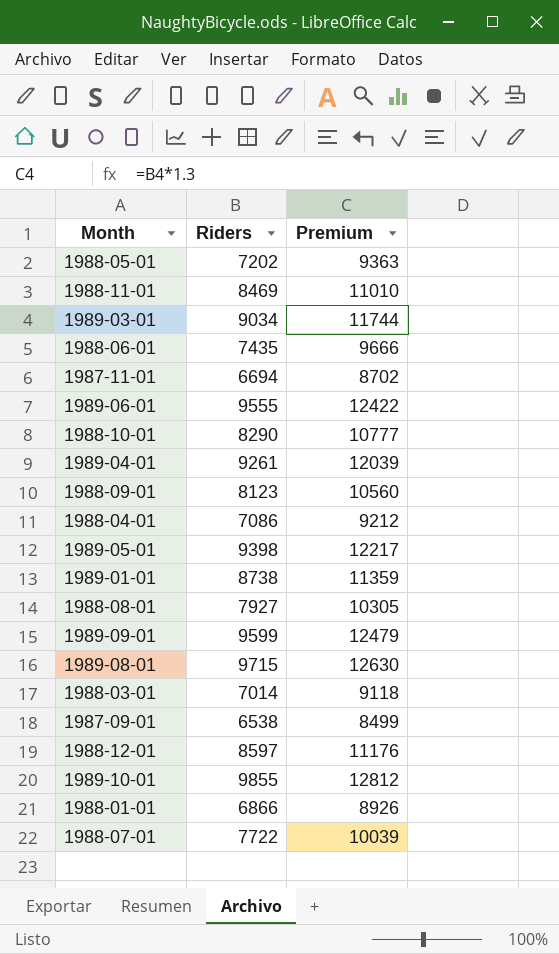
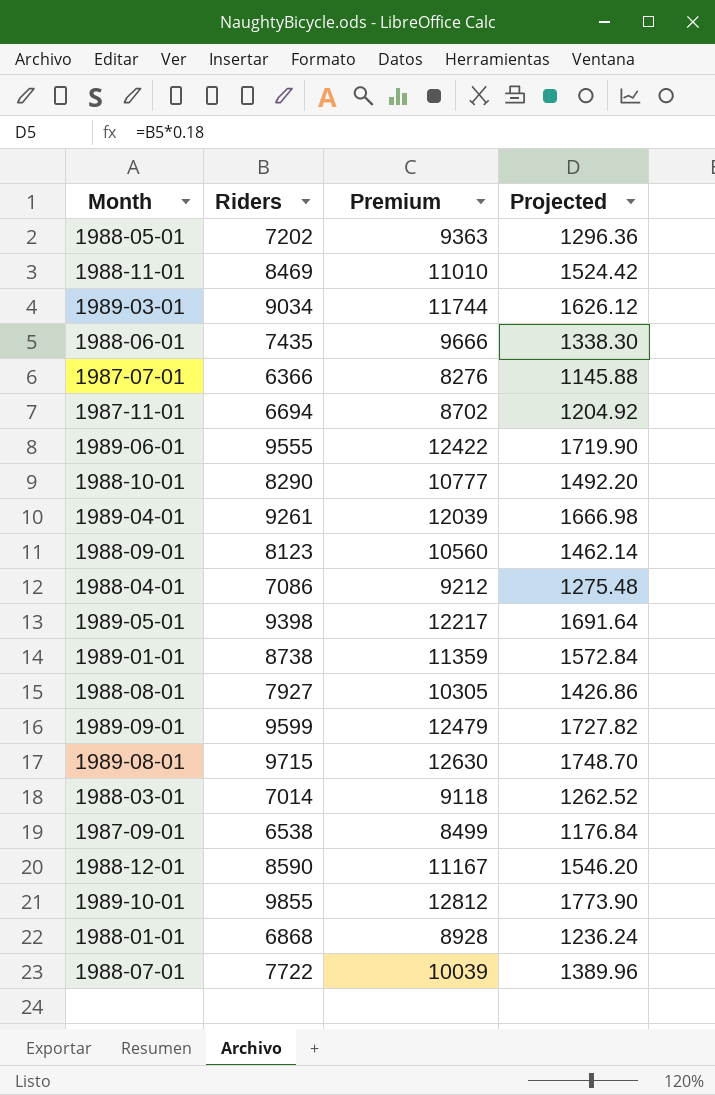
column Projected | formula: none -> [Riders] * 0.18
row 1987-07-01: none -> 6366 | 8276 | 1145.88
1988-12-01 | Riders: 8597 -> 8590
1988-12-01 | Premium: 11176 -> 11167
1988-01-01 | Riders: 6866 -> 6868
1988-01-01 | Premium: 8926 -> 8928

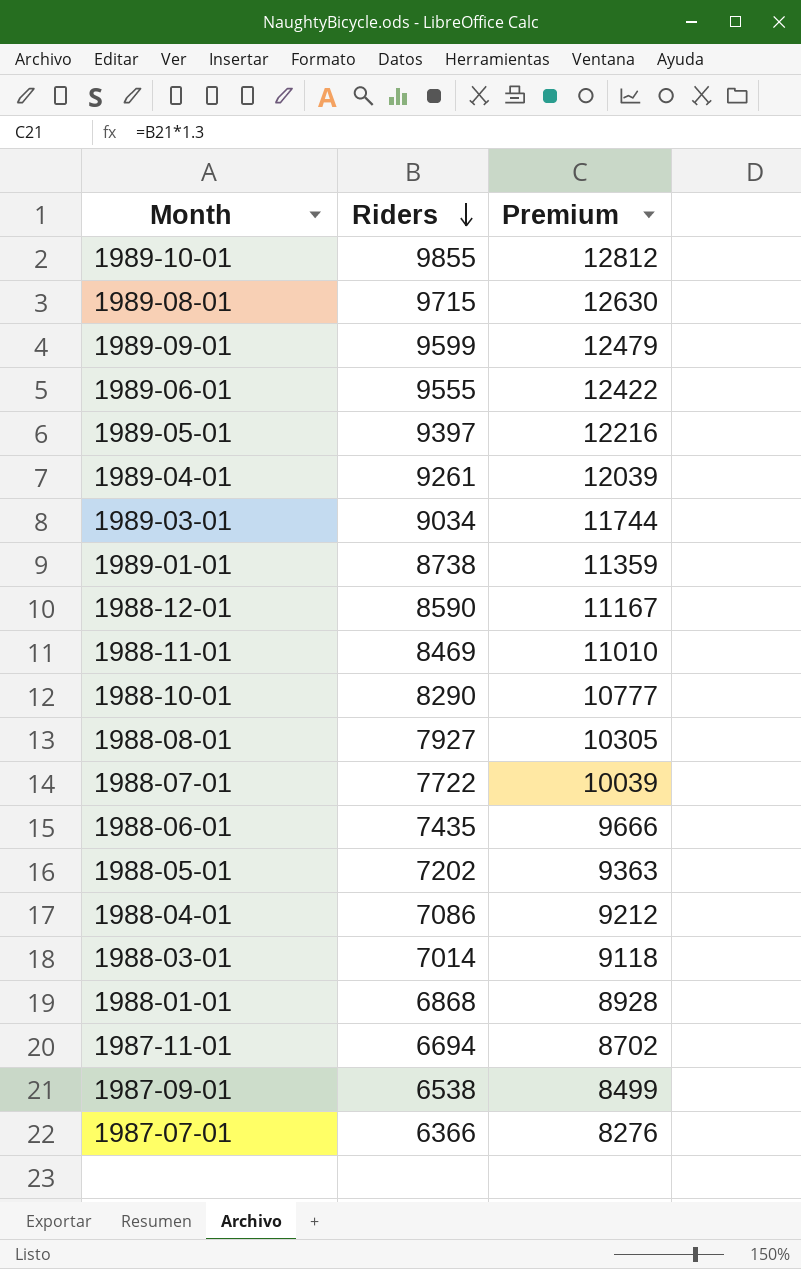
row order: none -> Riders descending
column Projected | formula: [Riders] * 0.18 -> none
row 1988-09-01: 8123 | 10560 | 1462.14 -> none
1989-05-01 | Riders: 9398 -> 9397
1989-05-01 | Premium: 12217 -> 12216

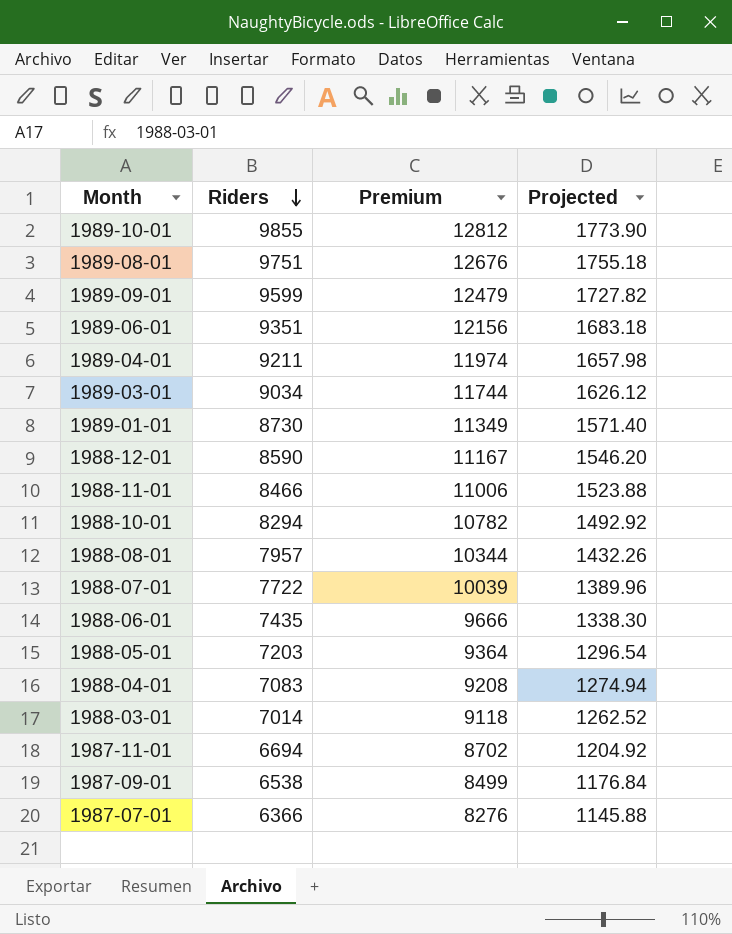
column Projected | formula: none -> [Riders] * 0.18
row 1989-05-01: 9397 | 12216 -> none
row 1988-01-01: 6868 | 8928 -> none
1989-08-01 | Riders: 9715 -> 9751
1989-08-01 | Premium: 12630 -> 12676
1989-06-01 | Riders: 9555 -> 9351
1989-06-01 | Premium: 12422 -> 12156
1989-04-01 | Riders: 9261 -> 9211
1989-04-01 | Premium: 12039 -> 11974
1989-01-01 | Riders: 8738 -> 8730
1989-01-01 | Premium: 11359 -> 11349
1988-11-01 | Riders: 8469 -> 8466
1988-11-01 | Premium: 11010 -> 11006
1988-10-01 | Riders: 8290 -> 8294
1988-10-01 | Premium: 10777 -> 10782
1988-08-01 | Riders: 7927 -> 7957
1988-08-01 | Premium: 10305 -> 10344
1988-05-01 | Riders: 7202 -> 7203
1988-05-01 | Premium: 9363 -> 9364
1988-04-01 | Riders: 7086 -> 7083
1988-04-01 | Premium: 9212 -> 9208

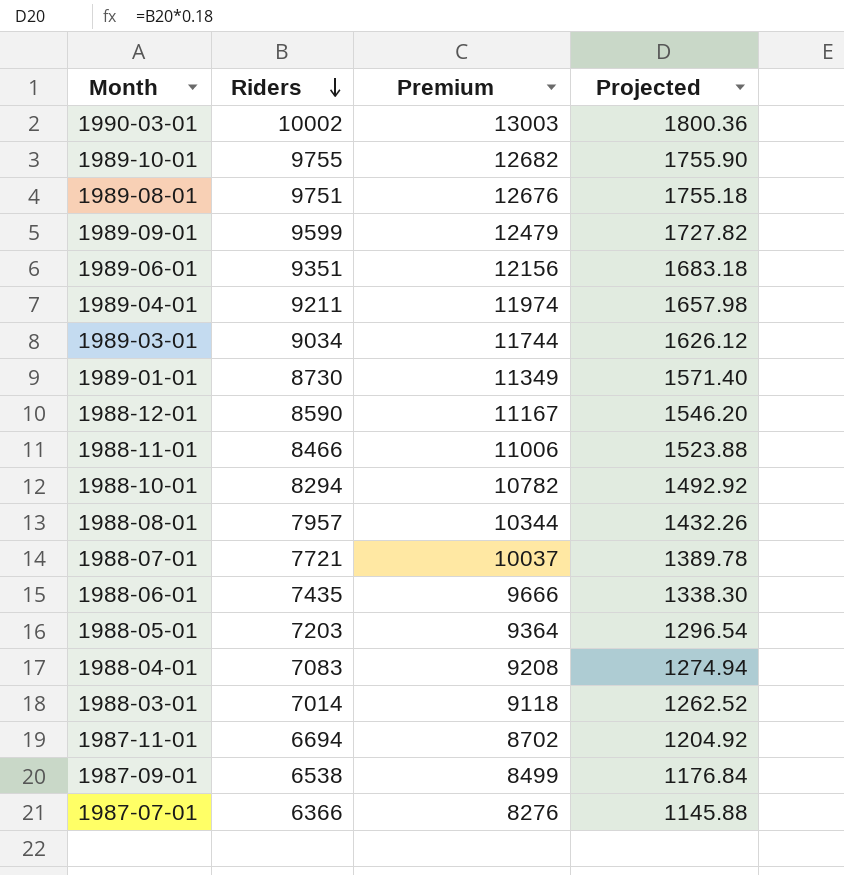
row 1990-03-01: none -> 10002 | 13003 | 1800.36
1989-10-01 | Riders: 9855 -> 9755
1989-10-01 | Premium: 12812 -> 12682
1989-10-01 | Projected: 1773.90 -> 1755.90
1988-07-01 | Riders: 7722 -> 7721
1988-07-01 | Premium: 10039 -> 10037
1988-07-01 | Projected: 1389.96 -> 1389.78

